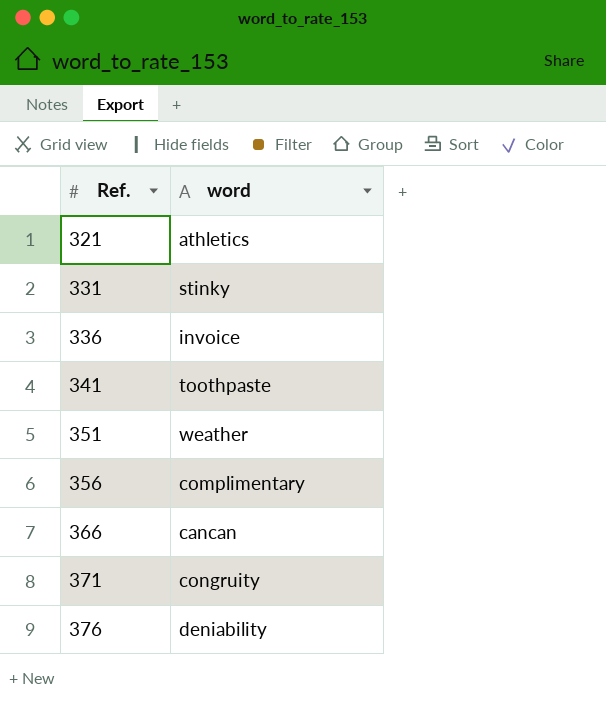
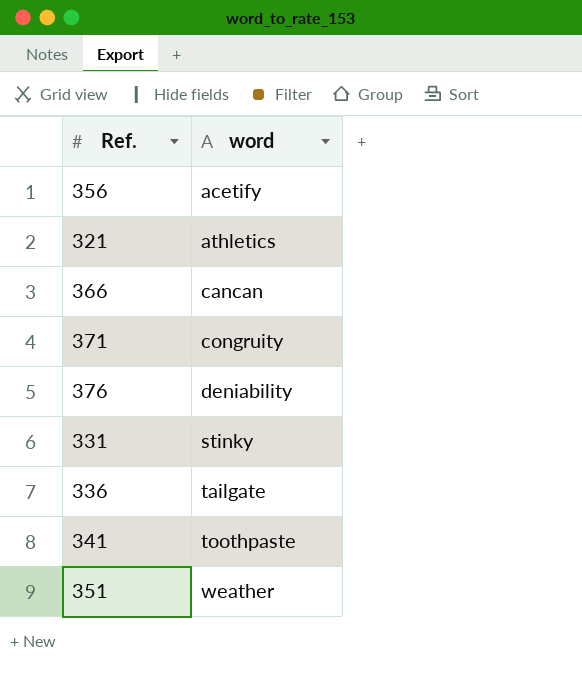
row order: Ref. ascending -> word ascending
356 | word: complimentary -> acetify
336 | word: invoice -> tailgate

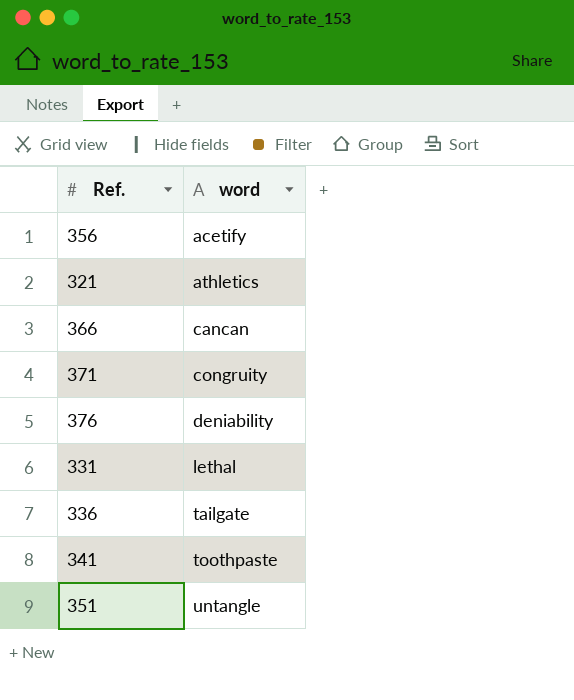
331 | word: stinky -> lethal
351 | word: weather -> untangle

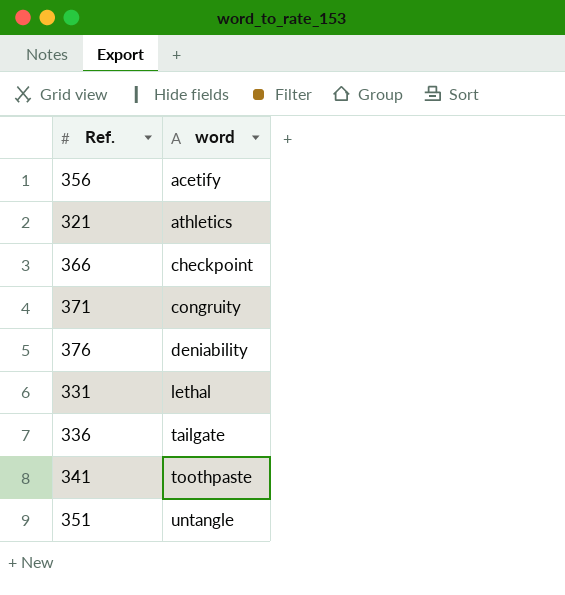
366 | word: cancan -> checkpoint

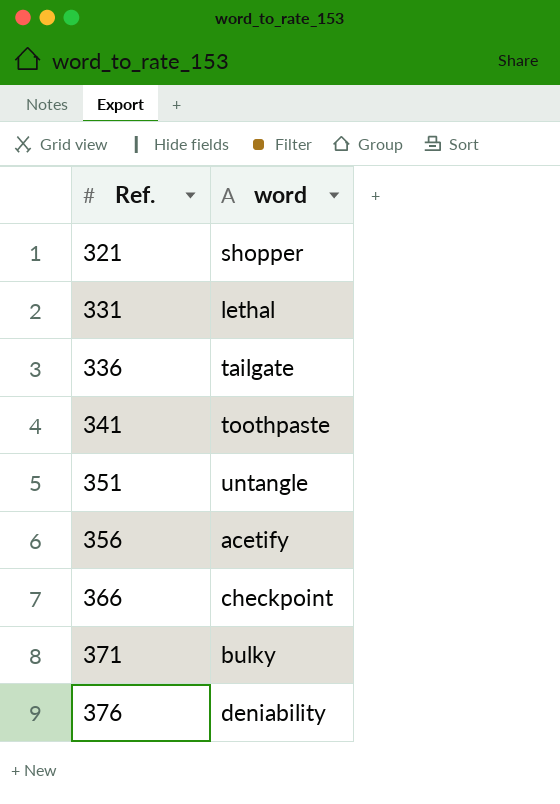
row order: word ascending -> Ref. ascending
321 | word: athletics -> shopper
371 | word: congruity -> bulky

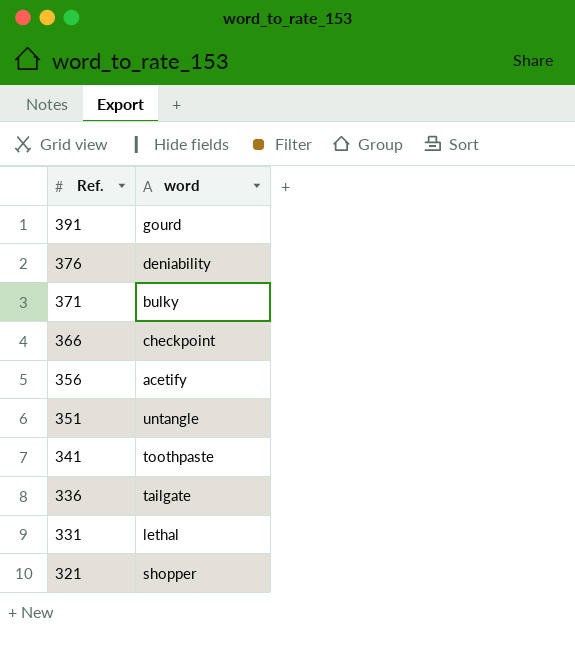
row order: Ref. ascending -> Ref. descending
row 391: none -> gourd

